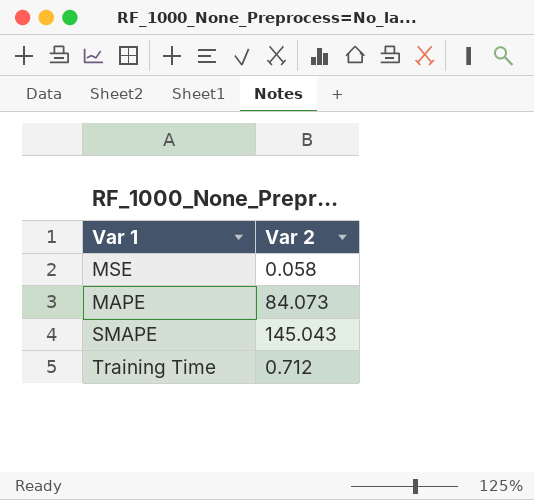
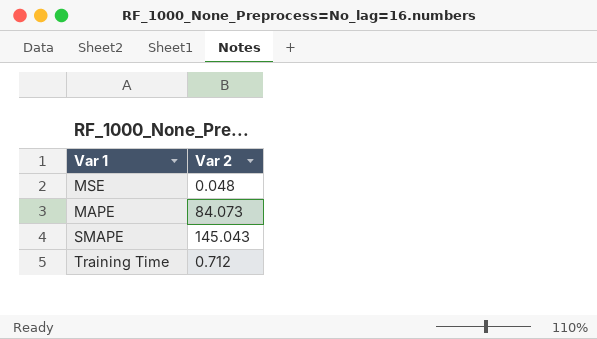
MSE | Var 2: 0.058 -> 0.048

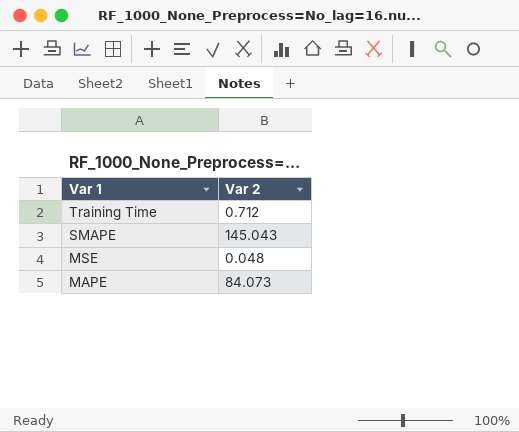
row order: none -> Var 1 descending

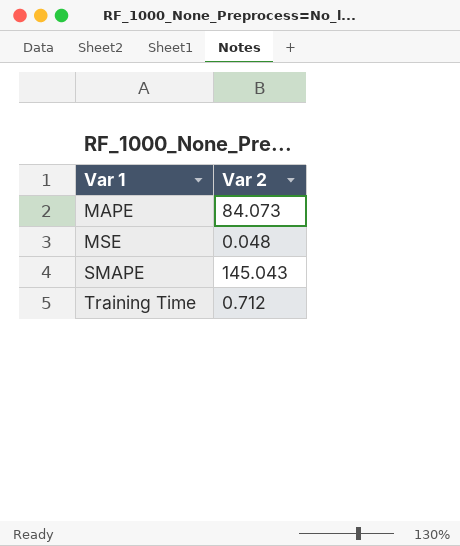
row order: Var 1 descending -> Var 1 ascending

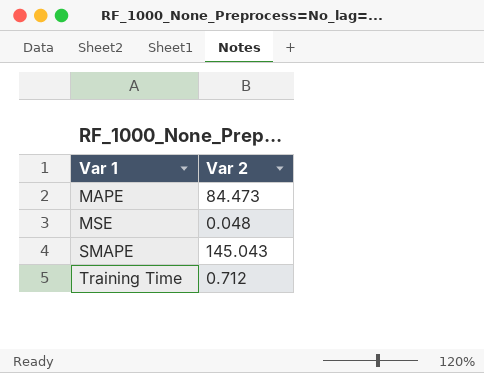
MAPE | Var 2: 84.073 -> 84.473

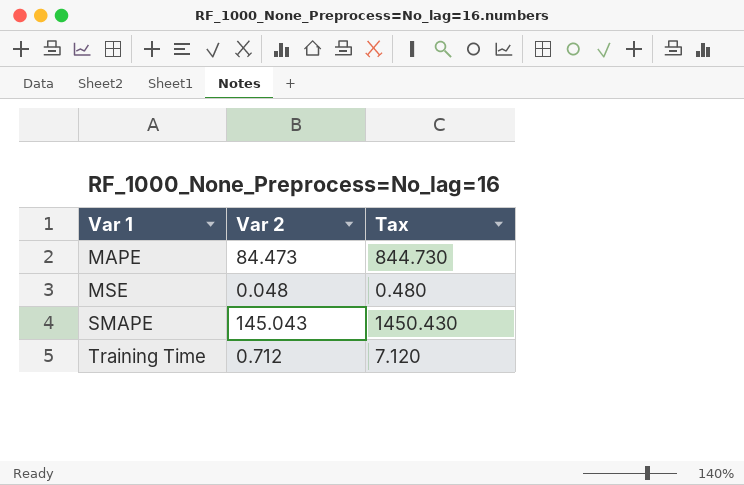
column Tax | formula: none -> [Var 2] * 10

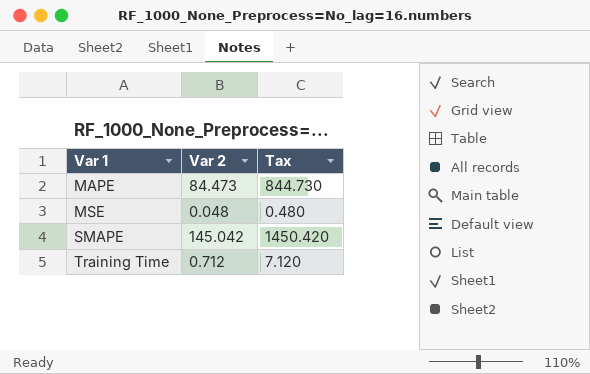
SMAPE | Var 2: 145.043 -> 145.042
SMAPE | Tax: 1450.430 -> 1450.420

